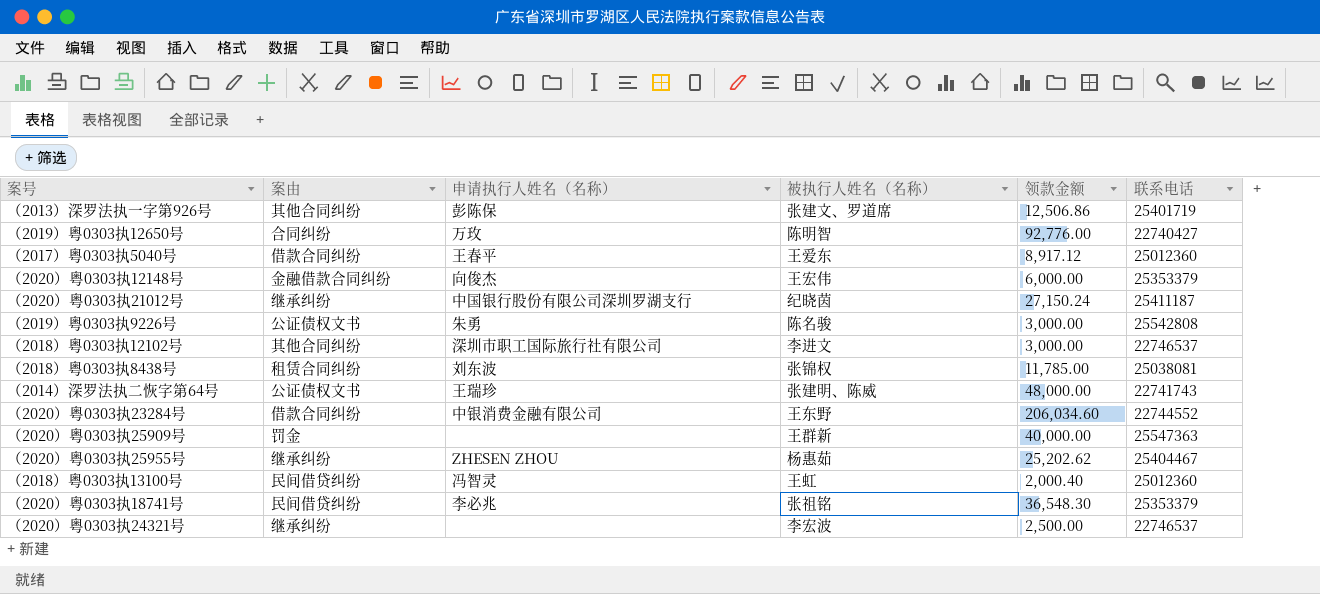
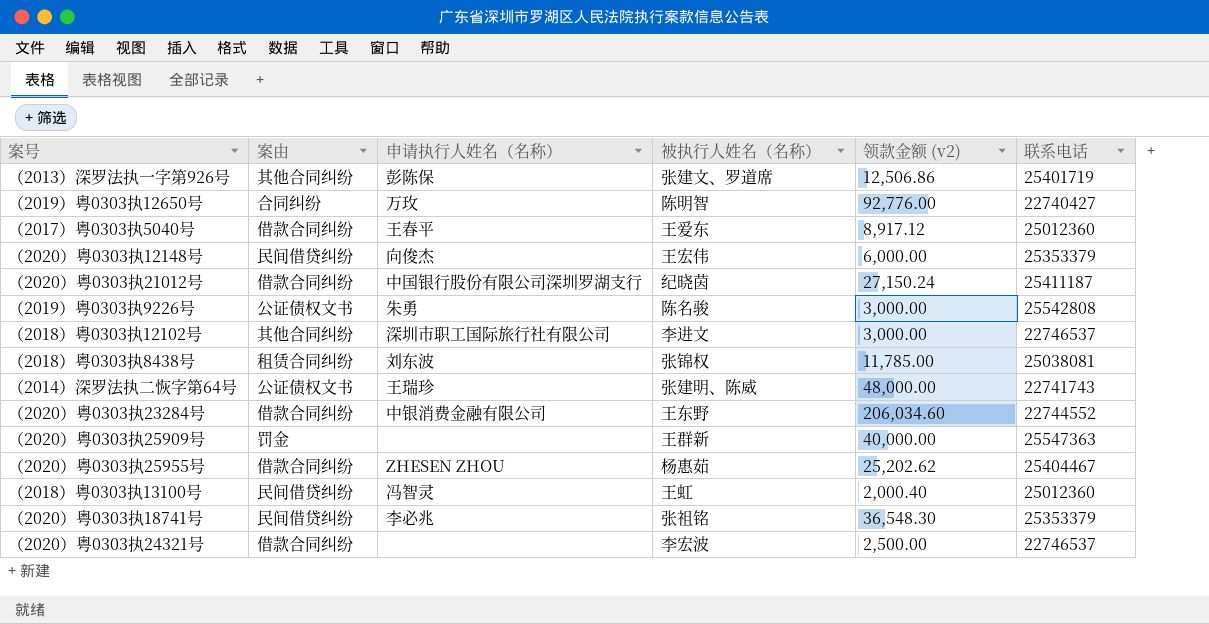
column name: 领款金额 -> 领款金额 (v2)
（2020）粤0303执12148号 | 案由: 金融借款合同纠纷 -> 民间借贷纠纷
（2020）粤0303执21012号 | 案由: 继承纠纷 -> 借款合同纠纷
（2020）粤0303执25955号 | 案由: 继承纠纷 -> 借款合同纠纷
（2020）粤0303执24321号 | 案由: 继承纠纷 -> 借款合同纠纷

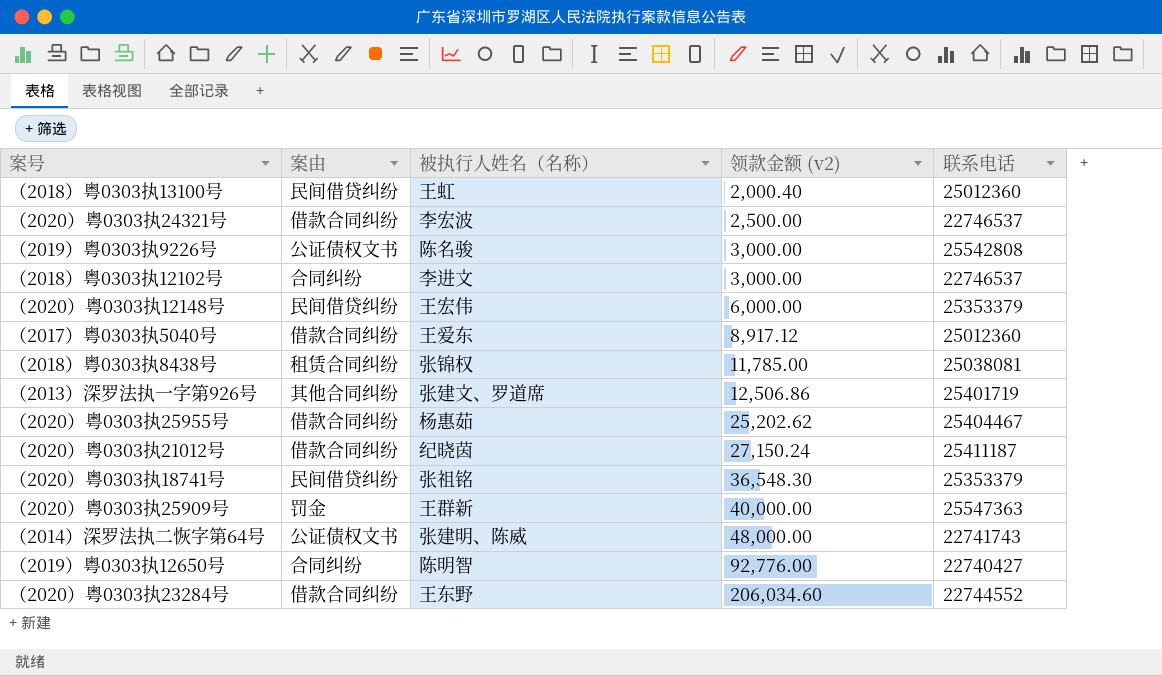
row order: none -> 领款金额 (v2) ascending
column 申请执行人姓名（名称） | position: 3 -> none
（2018）粤0303执12102号 | 案由: 其他合同纠纷 -> 合同纠纷

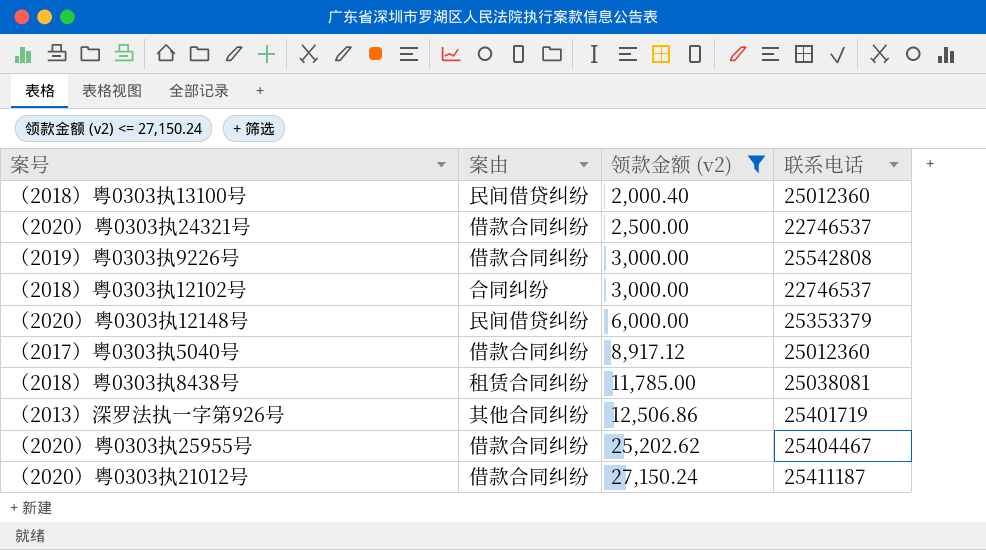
filter: none -> 领款金额 (v2) <= 27,150.24
column 被执行人姓名（名称） | position: 3 -> none
（2019）粤0303执9226号 | 案由: 公证债权文书 -> 借款合同纠纷

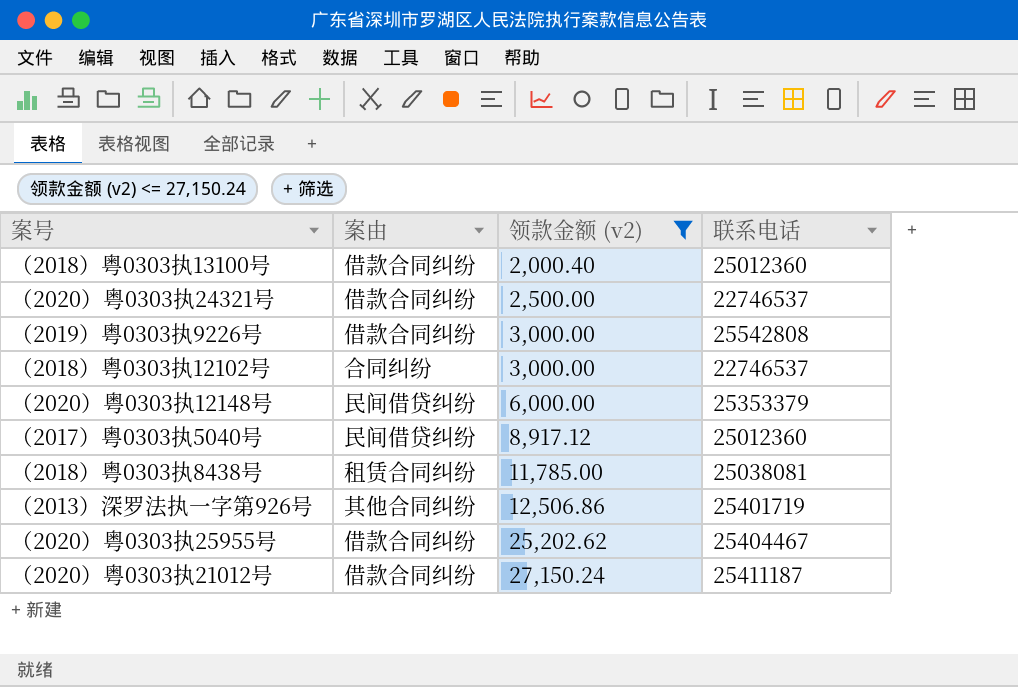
（2018）粤0303执13100号 | 案由: 民间借贷纠纷 -> 借款合同纠纷
（2017）粤0303执5040号 | 案由: 借款合同纠纷 -> 民间借贷纠纷

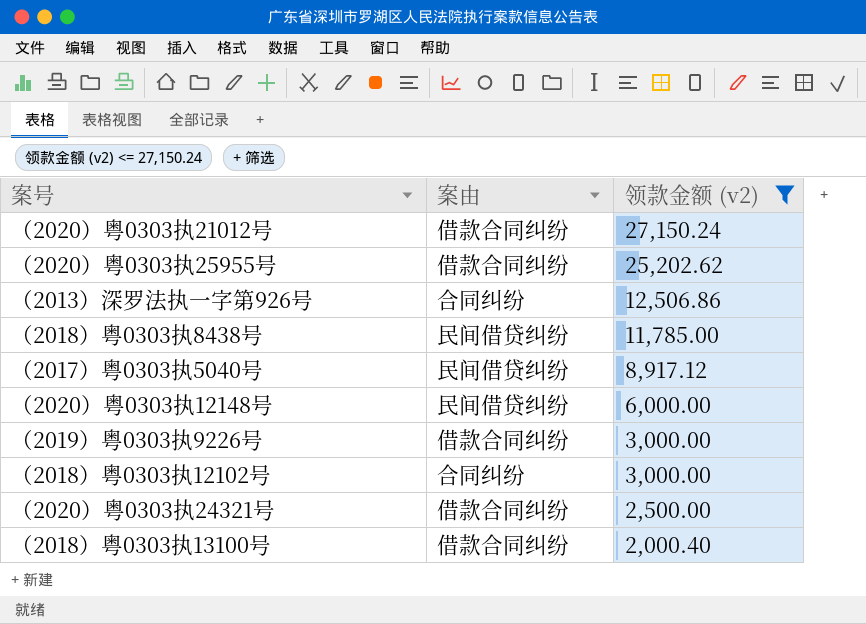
row order: 领款金额 (v2) ascending -> 领款金额 (v2) descending
column 联系电话 | position: 4 -> none
（2013）深罗法执一字第926号 | 案由: 其他合同纠纷 -> 合同纠纷
（2018）粤0303执8438号 | 案由: 租赁合同纠纷 -> 民间借贷纠纷

